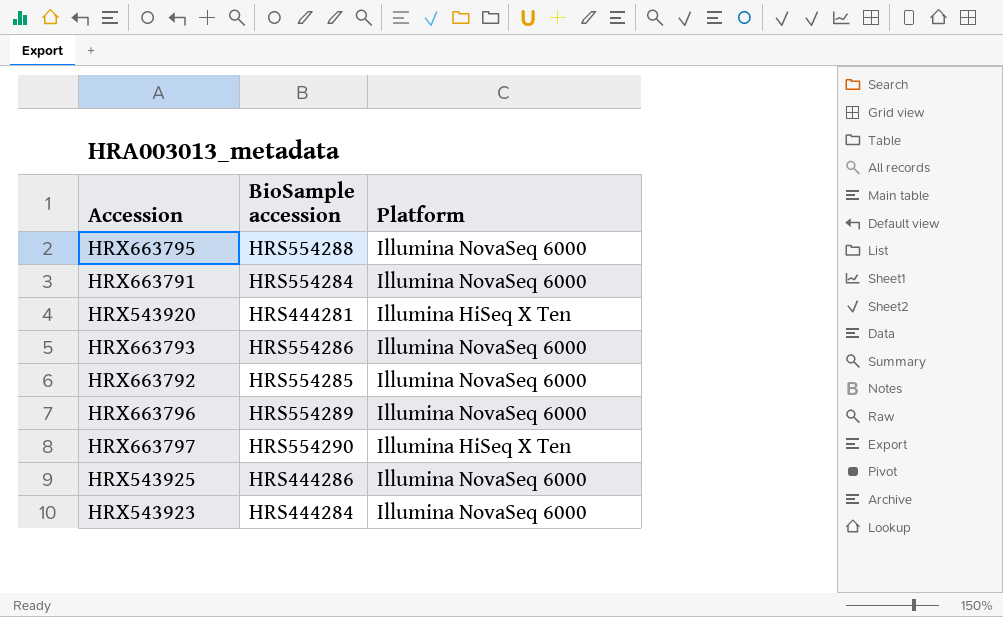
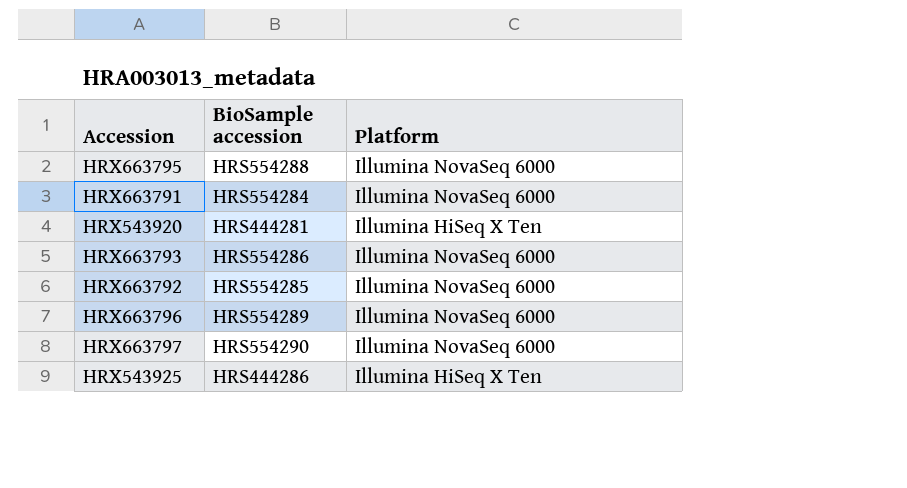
row HRX543923: HRS444284 | Illumina NovaSeq 6000 -> none
HRX663797 | Platform: Illumina HiSeq X Ten -> Illumina NovaSeq 6000
HRX543925 | Platform: Illumina NovaSeq 6000 -> Illumina HiSeq X Ten

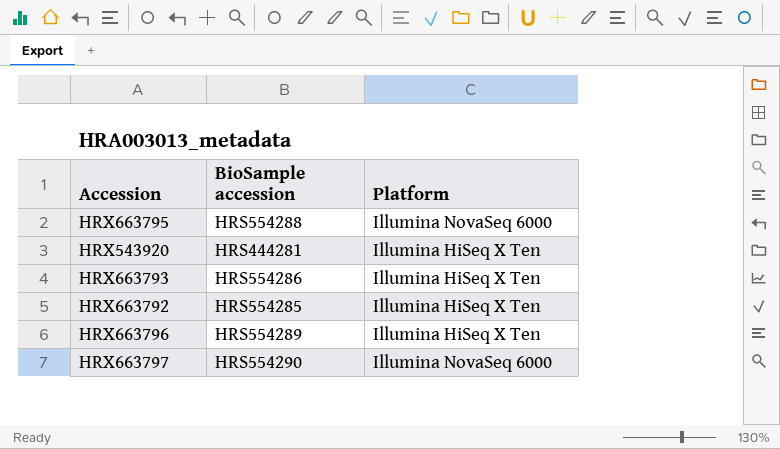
row HRX663791: HRS554284 | Illumina NovaSeq 6000 -> none
row HRX543925: HRS444286 | Illumina HiSeq X Ten -> none
HRX663793 | Platform: Illumina NovaSeq 6000 -> Illumina HiSeq X Ten
HRX663792 | Platform: Illumina NovaSeq 6000 -> Illumina HiSeq X Ten
HRX663796 | Platform: Illumina NovaSeq 6000 -> Illumina HiSeq X Ten

